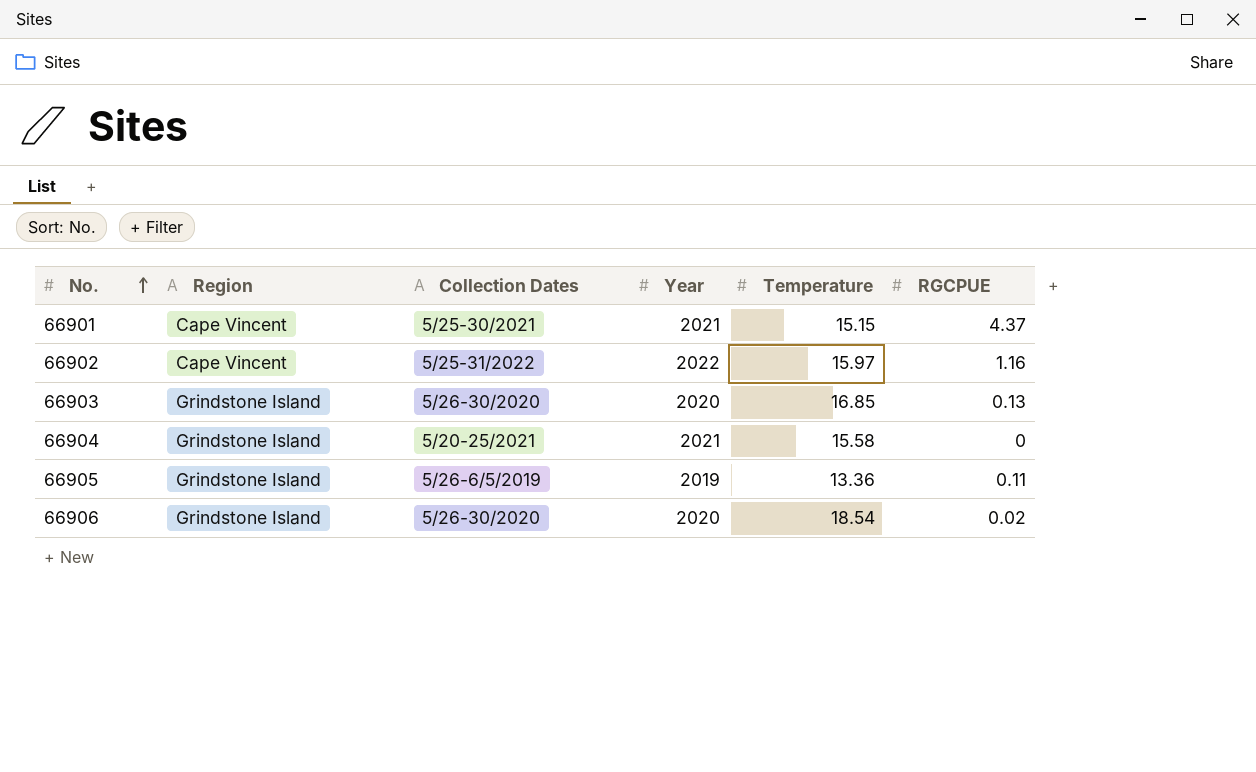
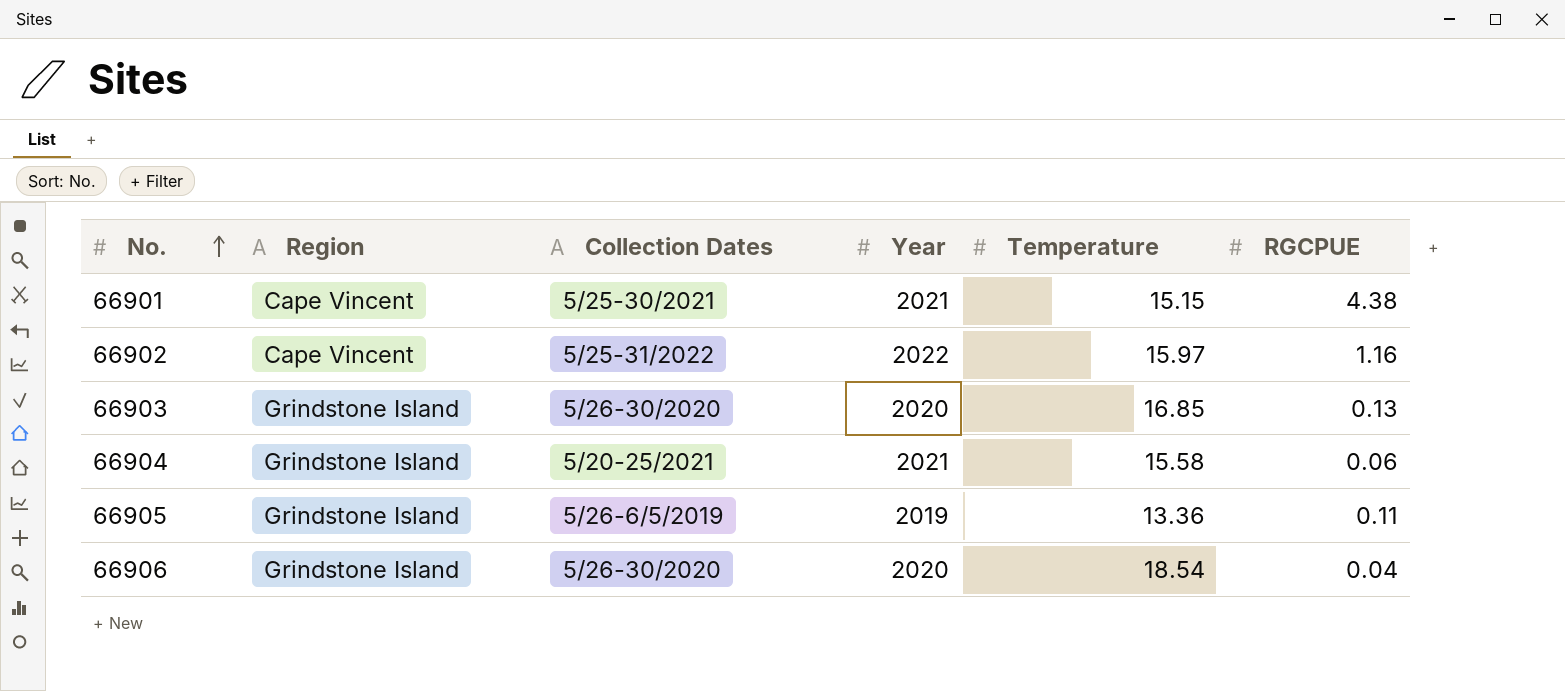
66901 | RGCPUE: 4.37 -> 4.38
66904 | RGCPUE: 0 -> 0.06
66906 | RGCPUE: 0.02 -> 0.04

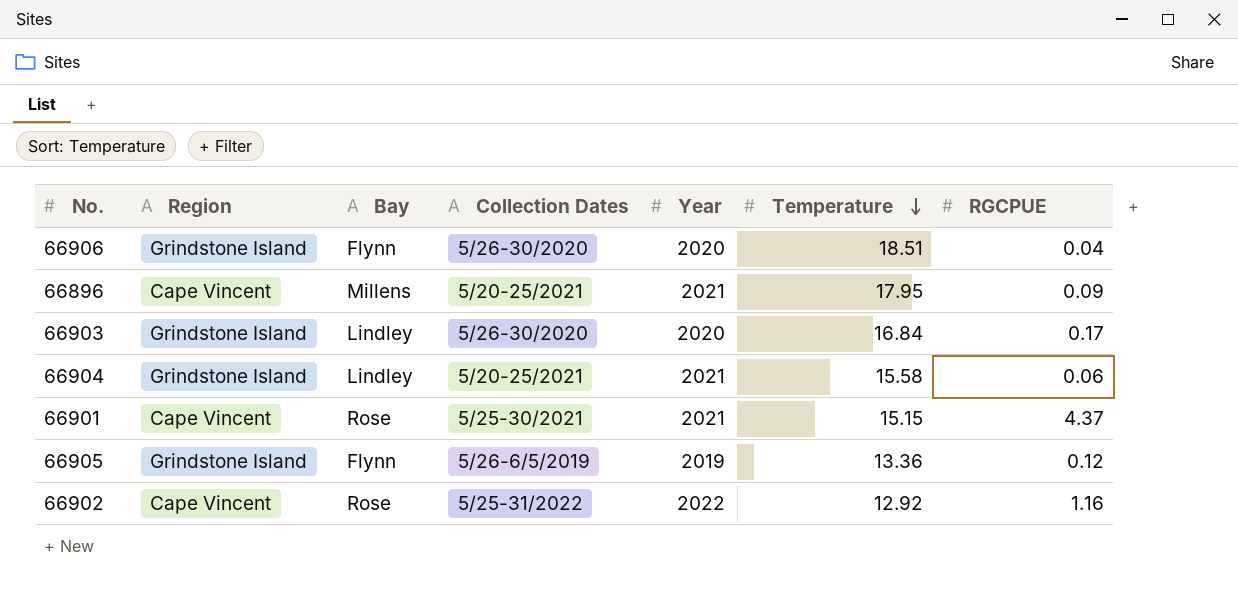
row order: No. ascending -> Temperature descending
column Bay | position: none -> 3
66906 | Temperature: 18.54 -> 18.51
row 66896: none -> Cape Vincent | Millens | 5/20-25/2021 | 2021 | 17.95 | 0.09
66903 | Temperature: 16.85 -> 16.84
66903 | RGCPUE: 0.13 -> 0.17
66901 | RGCPUE: 4.38 -> 4.37
66905 | RGCPUE: 0.11 -> 0.12
66902 | Temperature: 15.97 -> 12.92

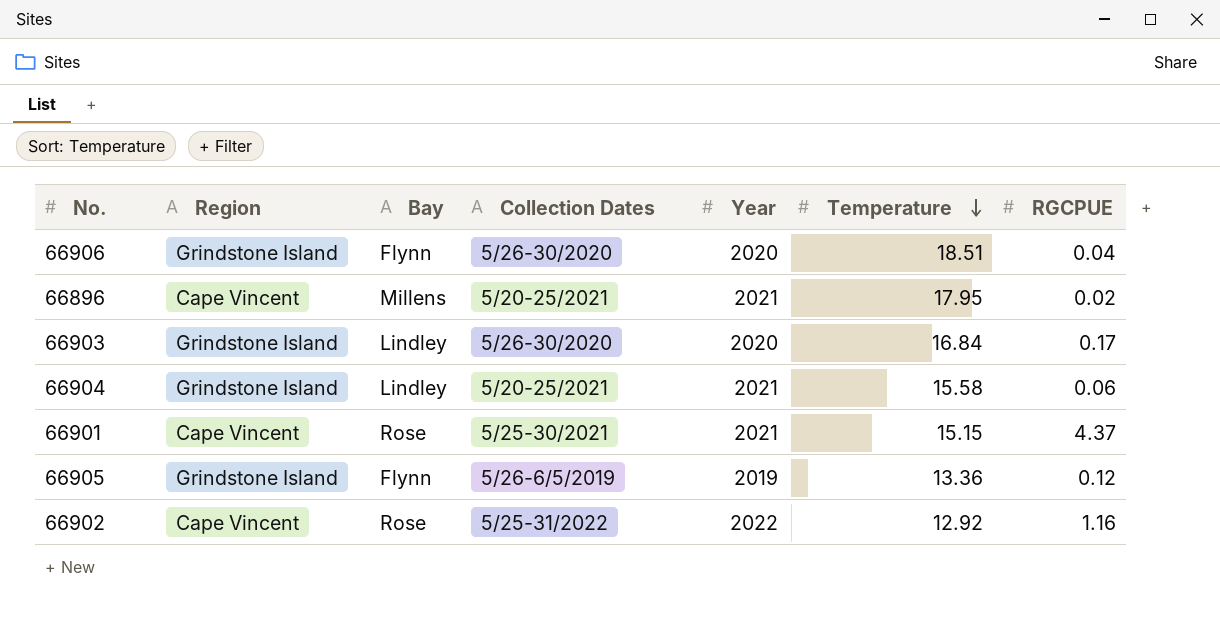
66896 | RGCPUE: 0.09 -> 0.02

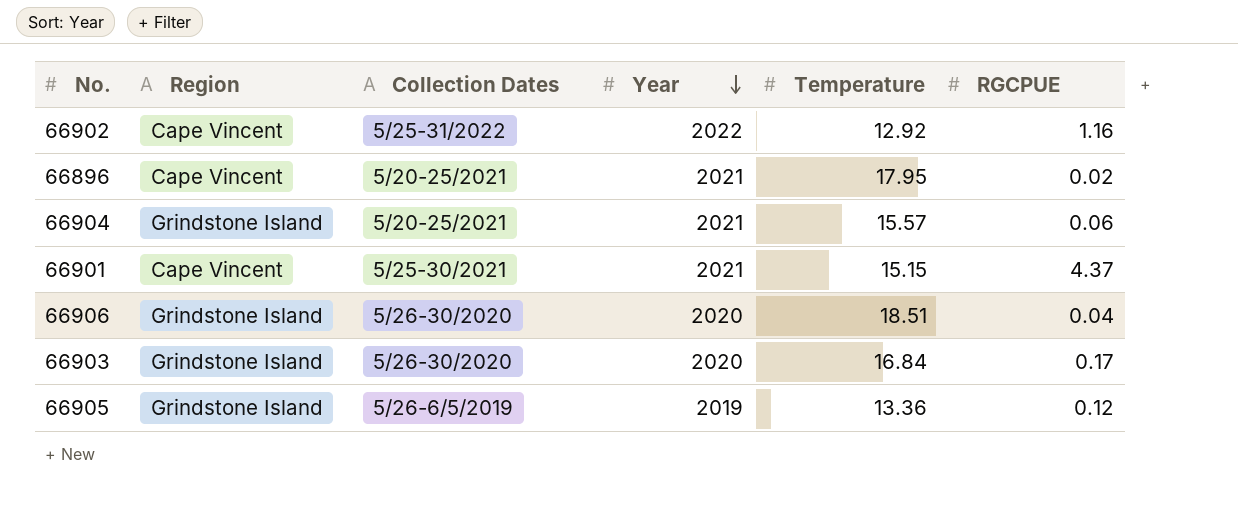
row order: Temperature descending -> Year descending
column Bay | position: 3 -> none
66904 | Temperature: 15.58 -> 15.57

